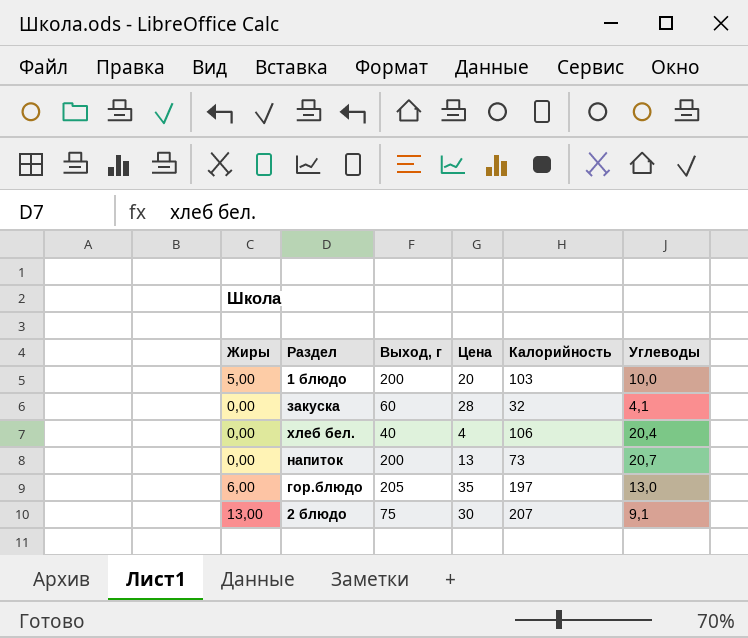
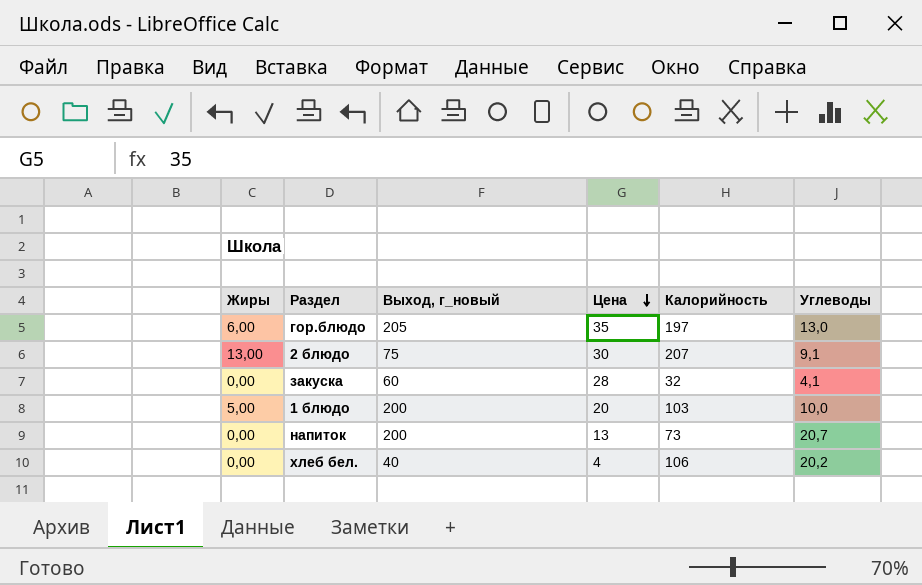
row order: none -> Цена descending
column name: Выход, г -> Выход, г_новый
хлеб бел. | Углеводы: 20,4 -> 20,2

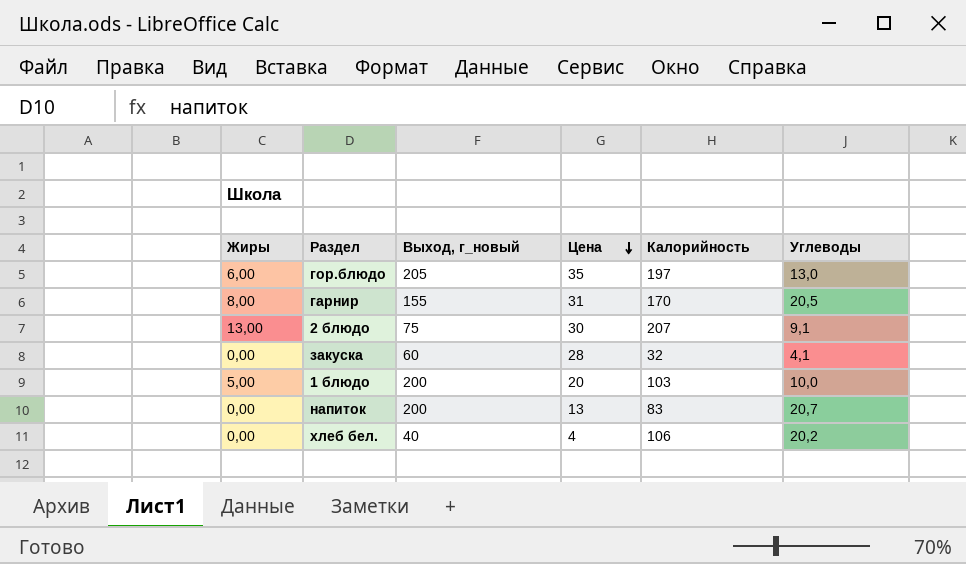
row гарнир: none -> 8,00 | 155 | 31 | 170 | 20,5
напиток | Калорийность: 73 -> 83

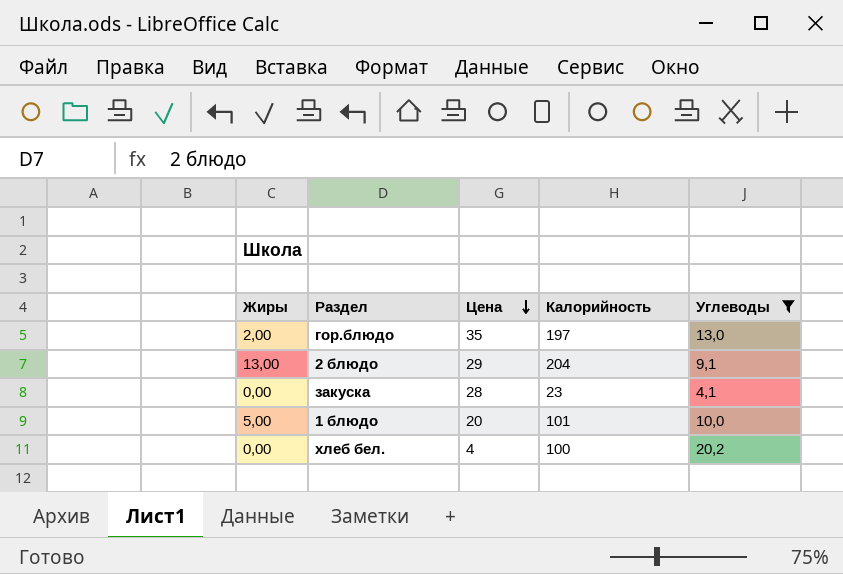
filter: none -> Углеводы <= 20,2
column Выход, г_новый | position: 3 -> none
гор.блюдо | Жиры: 6,00 -> 2,00
2 блюдо | Цена: 30 -> 29
2 блюдо | Калорийность: 207 -> 204
закуска | Калорийность: 32 -> 23
1 блюдо | Калорийность: 103 -> 101
хлеб бел. | Калорийность: 106 -> 100

